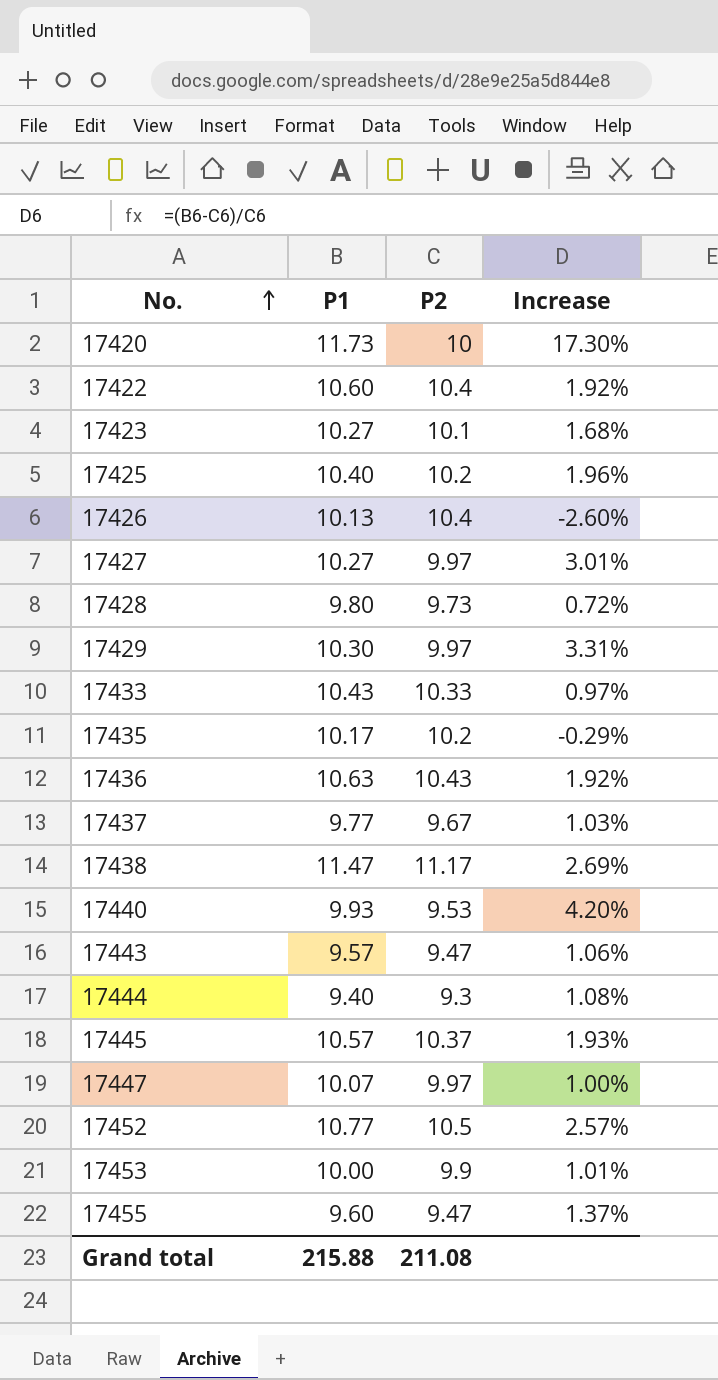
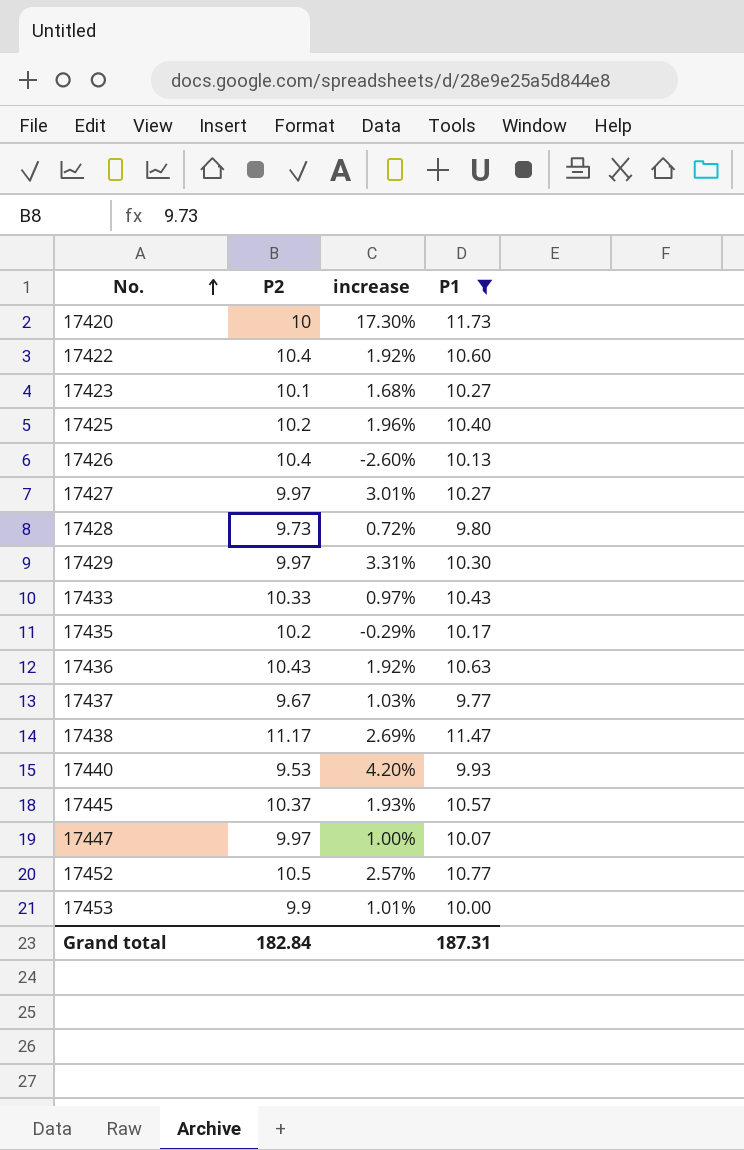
filter: none -> P1 >= 9.77
column name: Increase -> increase
column P1 | position: 2 -> 4
Grand total | P2: 211.08 -> 182.84
Grand total | P1: 215.88 -> 187.31

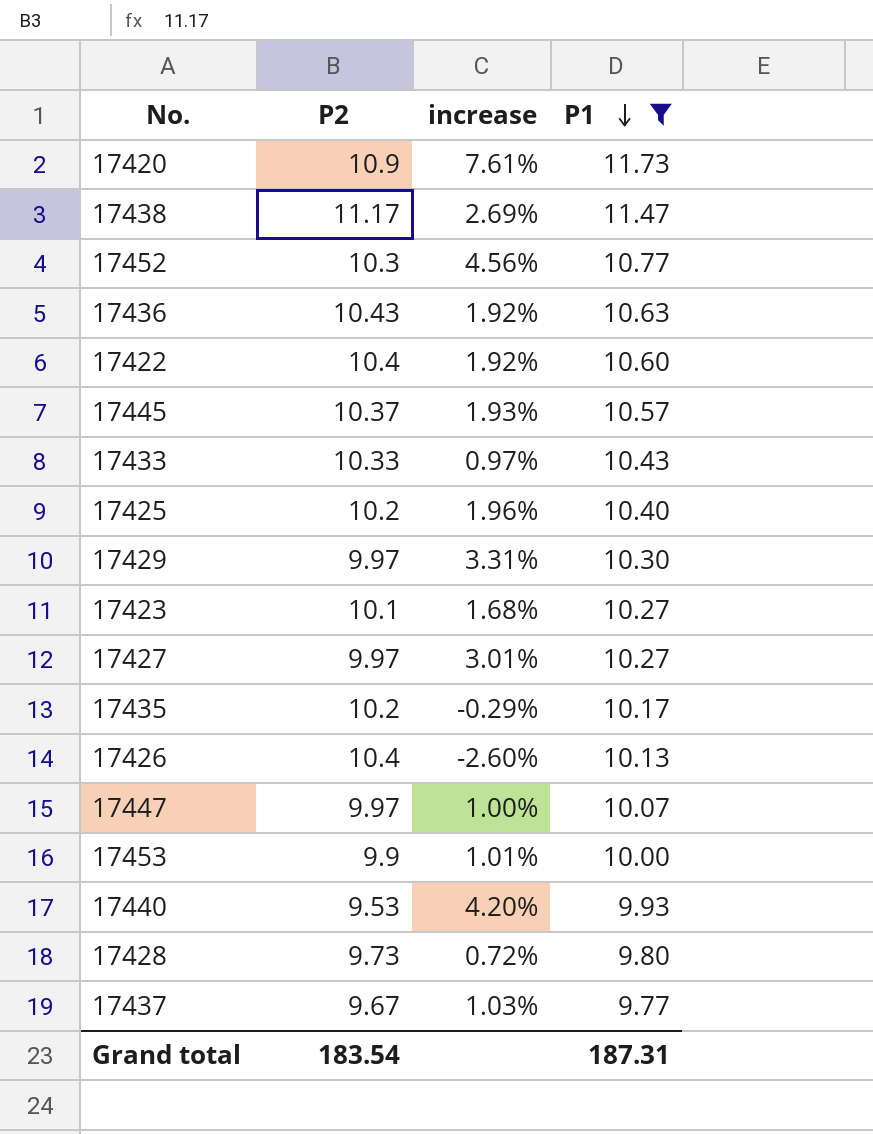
row order: No. ascending -> P1 descending
17420 | P2: 10 -> 10.9
17420 | increase: 17.30% -> 7.61%
17452 | P2: 10.5 -> 10.3
17452 | increase: 2.57% -> 4.56%
Grand total | P2: 182.84 -> 183.54

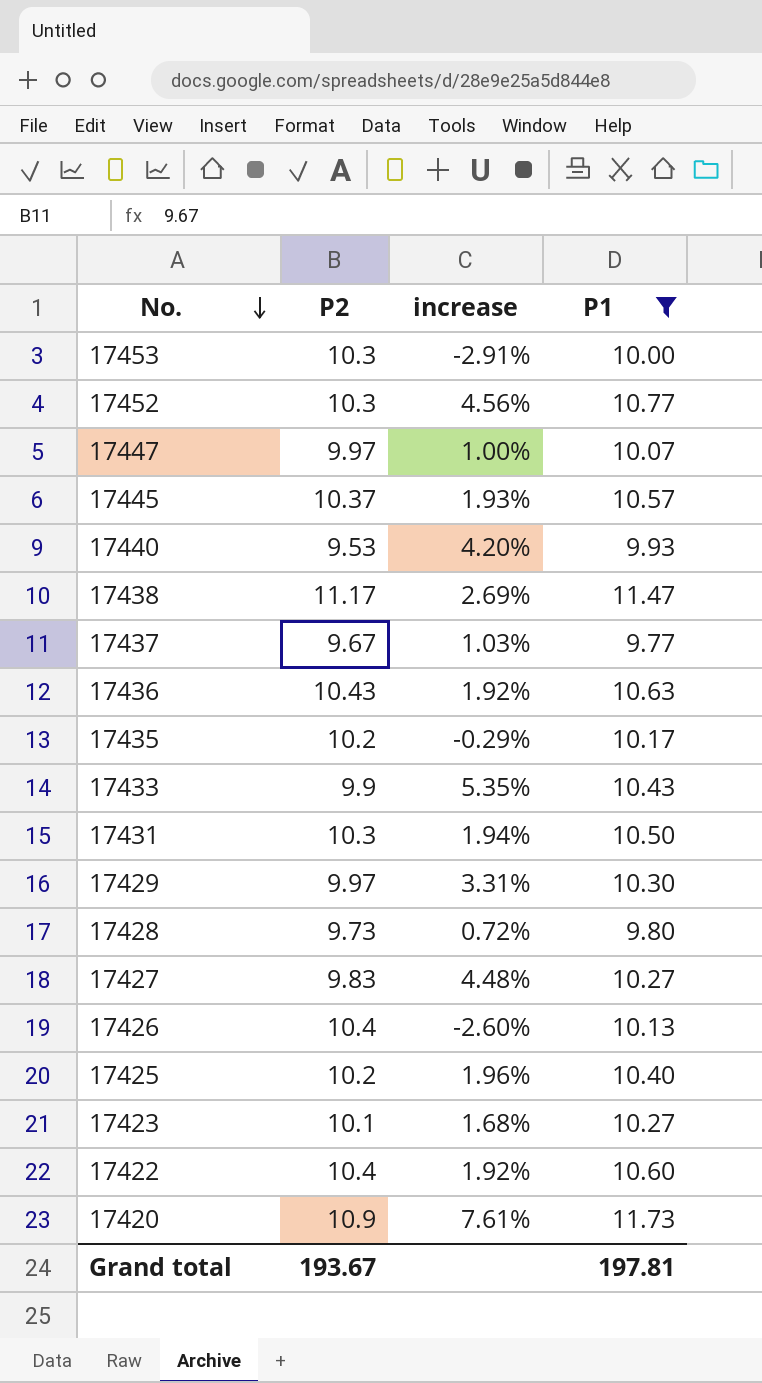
row order: P1 descending -> No. descending
17453 | P2: 9.9 -> 10.3
17453 | increase: 1.01% -> -2.91%
17433 | P2: 10.33 -> 9.9
17433 | increase: 0.97% -> 5.35%
row 17431: none -> 10.3 | 1.94% | 10.50
17427 | P2: 9.97 -> 9.83
17427 | increase: 3.01% -> 4.48%
Grand total | P2: 183.54 -> 193.67
Grand total | P1: 187.31 -> 197.81

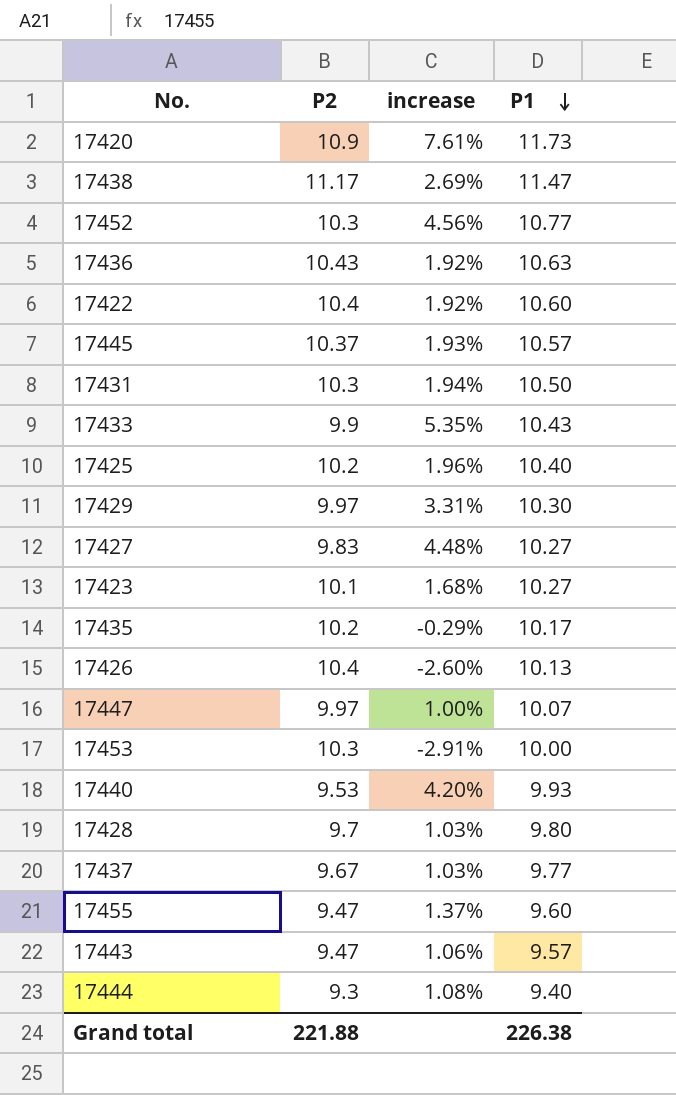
filter: P1 >= 9.77 -> none
row order: No. descending -> P1 descending
17428 | P2: 9.73 -> 9.7
17428 | increase: 0.72% -> 1.03%
Grand total | P2: 193.67 -> 221.88
Grand total | P1: 197.81 -> 226.38

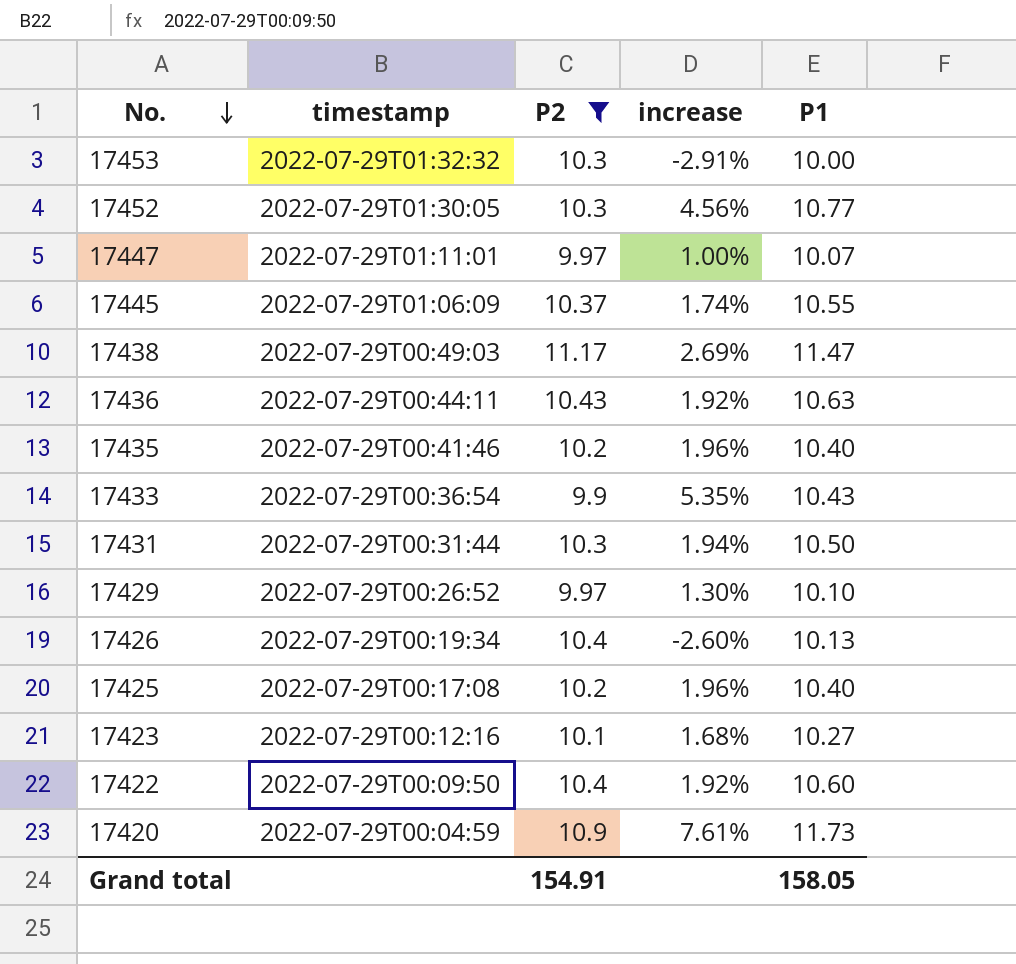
filter: none -> P2 >= 9.9
row order: P1 descending -> No. descending
column timestamp | position: none -> 2
17445 | increase: 1.93% -> 1.74%
17445 | P1: 10.57 -> 10.55
17435 | increase: -0.29% -> 1.96%
17435 | P1: 10.17 -> 10.40
17429 | increase: 3.31% -> 1.30%
17429 | P1: 10.30 -> 10.10
Grand total | P2: 221.88 -> 154.91
Grand total | P1: 226.38 -> 158.05

